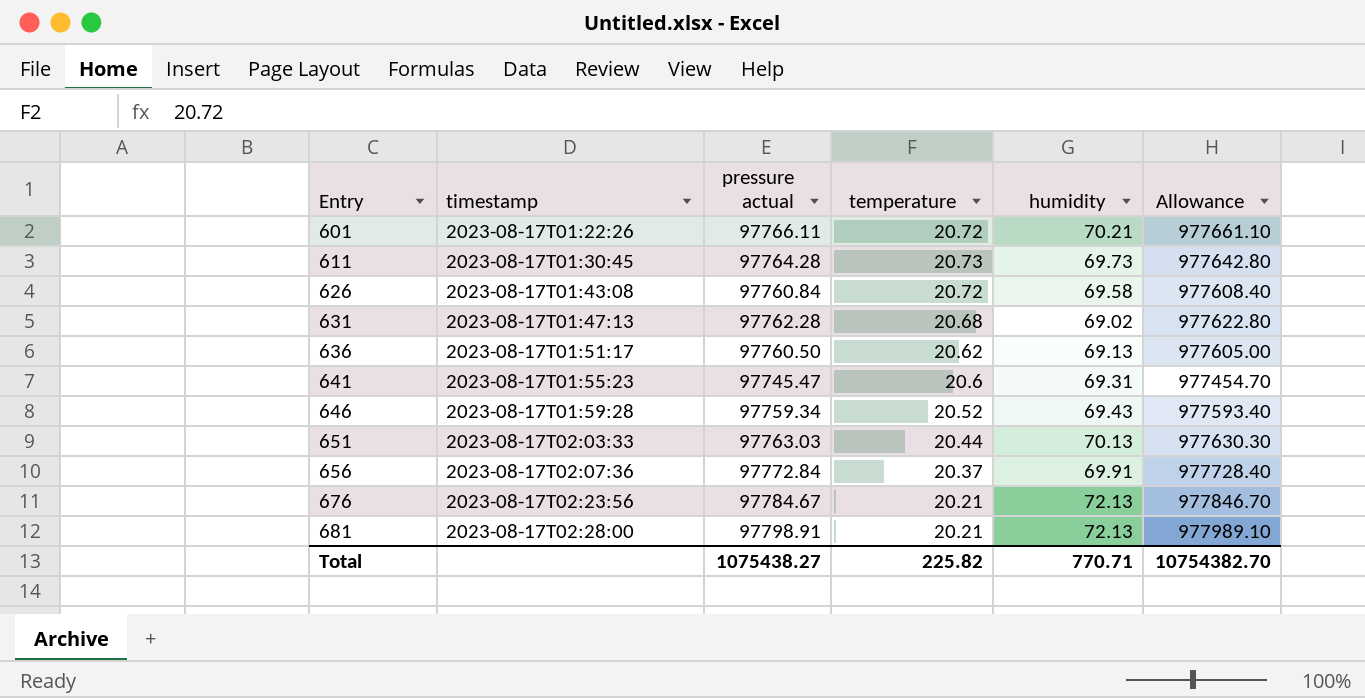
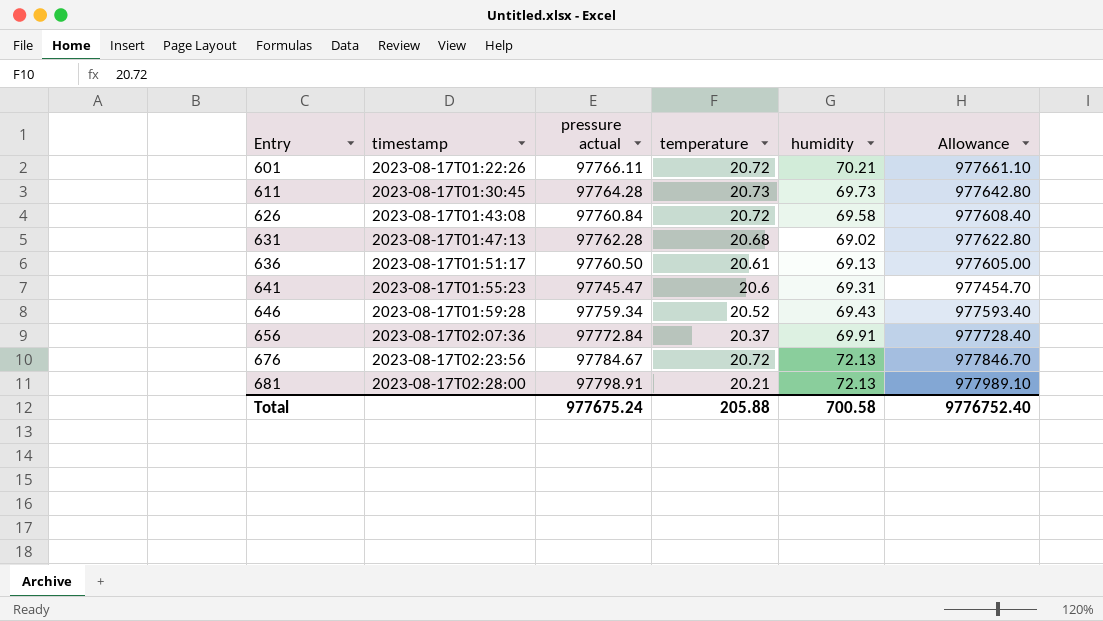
row 651: 2023-08-17T02:03:33 | 97763.03 | 20.44 | 70.13 | 977630.30 -> none
636 | temperature: 20.62 -> 20.61
676 | temperature: 20.21 -> 20.72
Total | pressure actual: 1075438.27 -> 977675.24
Total | temperature: 225.82 -> 205.88
Total | humidity: 770.71 -> 700.58
Total | Allowance: 10754382.70 -> 9776752.40

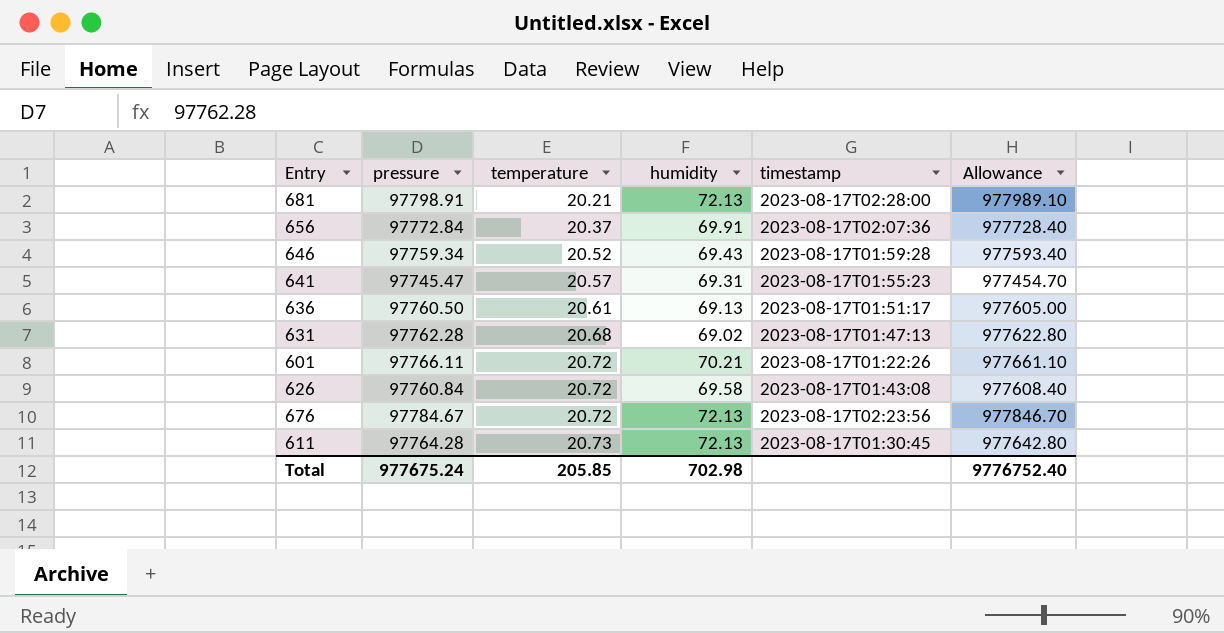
row order: Entry ascending -> temperature ascending
column name: pressure actual -> pressure
column timestamp | position: 2 -> 5
641 | temperature: 20.6 -> 20.57
611 | humidity: 69.73 -> 72.13
Total | temperature: 205.88 -> 205.85
Total | humidity: 700.58 -> 702.98

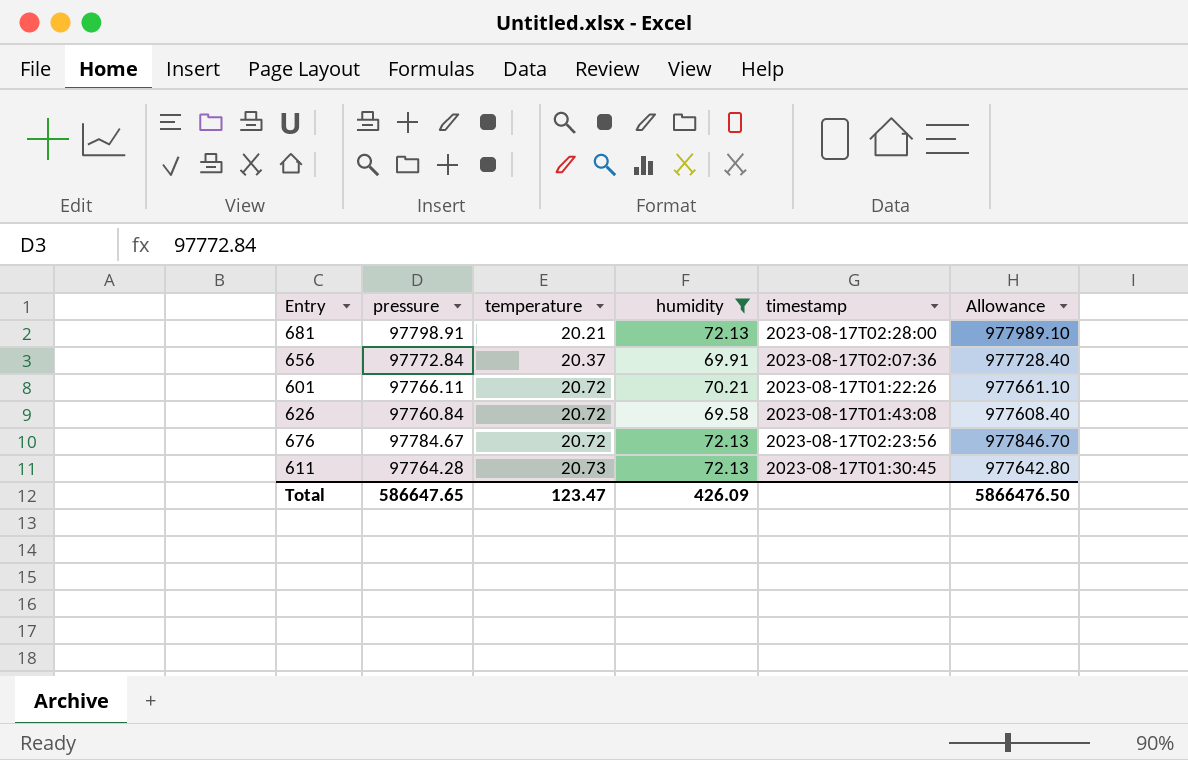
filter: none -> humidity >= 69.58
Total | pressure: 977675.24 -> 586647.65
Total | temperature: 205.85 -> 123.47
Total | humidity: 702.98 -> 426.09
Total | Allowance: 9776752.40 -> 5866476.50

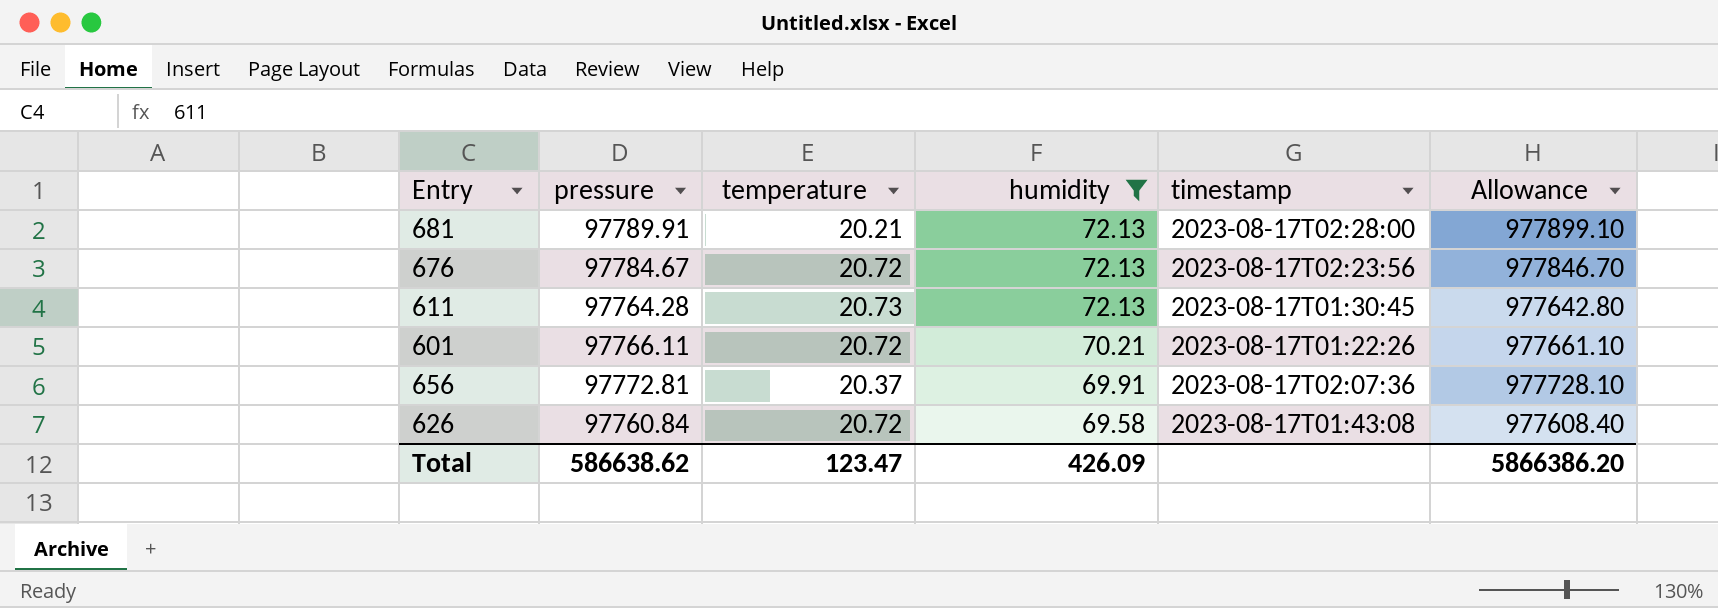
row order: temperature ascending -> humidity descending
681 | pressure: 97798.91 -> 97789.91
681 | Allowance: 977989.10 -> 977899.10
656 | pressure: 97772.84 -> 97772.81
656 | Allowance: 977728.40 -> 977728.10
Total | pressure: 586647.65 -> 586638.62
Total | Allowance: 5866476.50 -> 5866386.20

